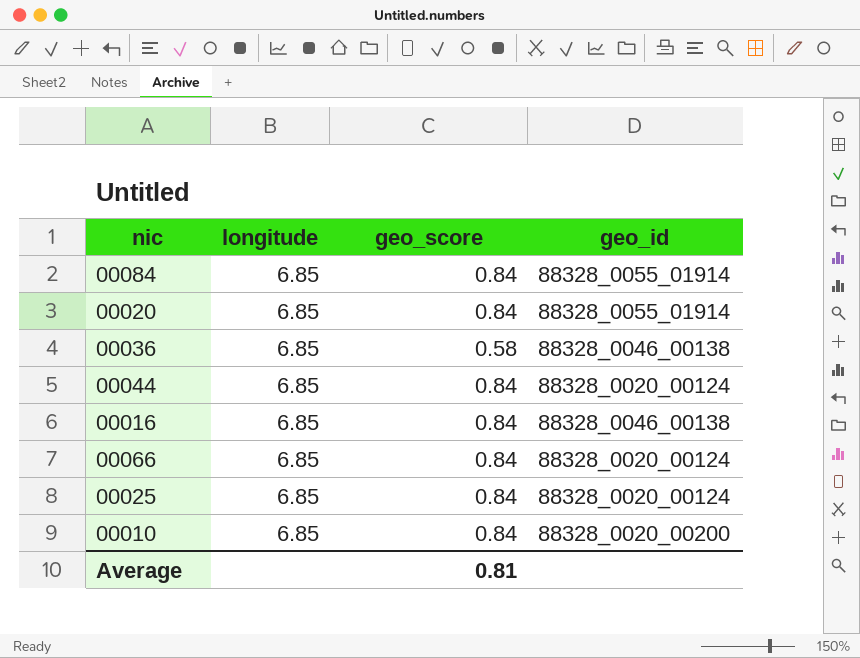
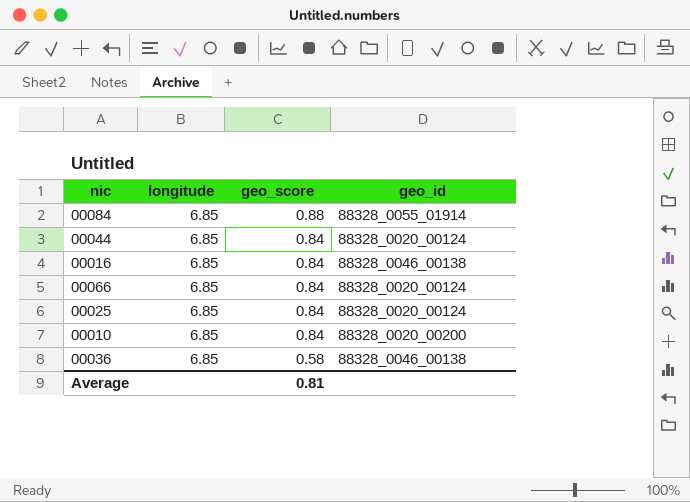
row order: none -> geo_score descending
row 00020: 6.85 | 0.84 | 88328_0055_01914 -> none
00084 | geo_score: 0.84 -> 0.88

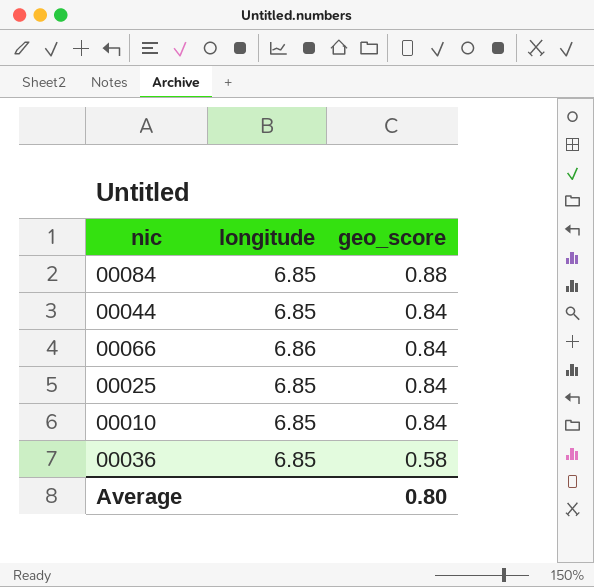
column geo_id | position: 4 -> none
row 00016: 6.85 | 0.84 | 88328_0046_00138 -> none
00066 | longitude: 6.85 -> 6.86
Average | geo_score: 0.81 -> 0.80

